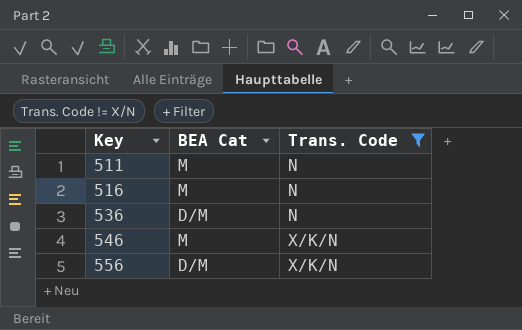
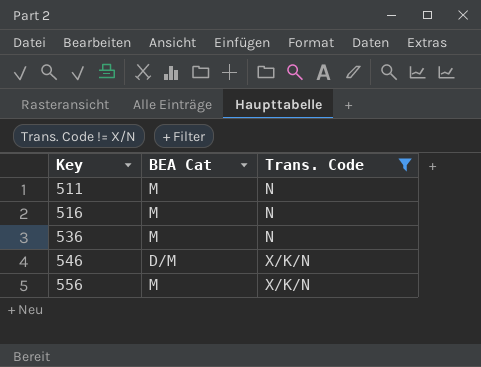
536 | BEA Cat: D/M -> M
546 | BEA Cat: M -> D/M
556 | BEA Cat: D/M -> M

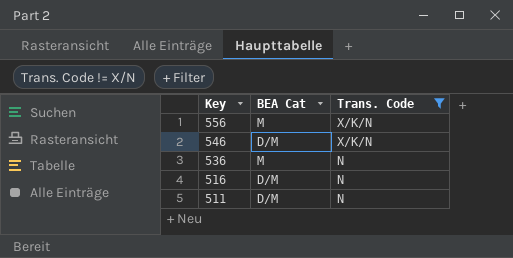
row order: Key ascending -> Key descending
516 | BEA Cat: M -> D/M
511 | BEA Cat: M -> D/M

